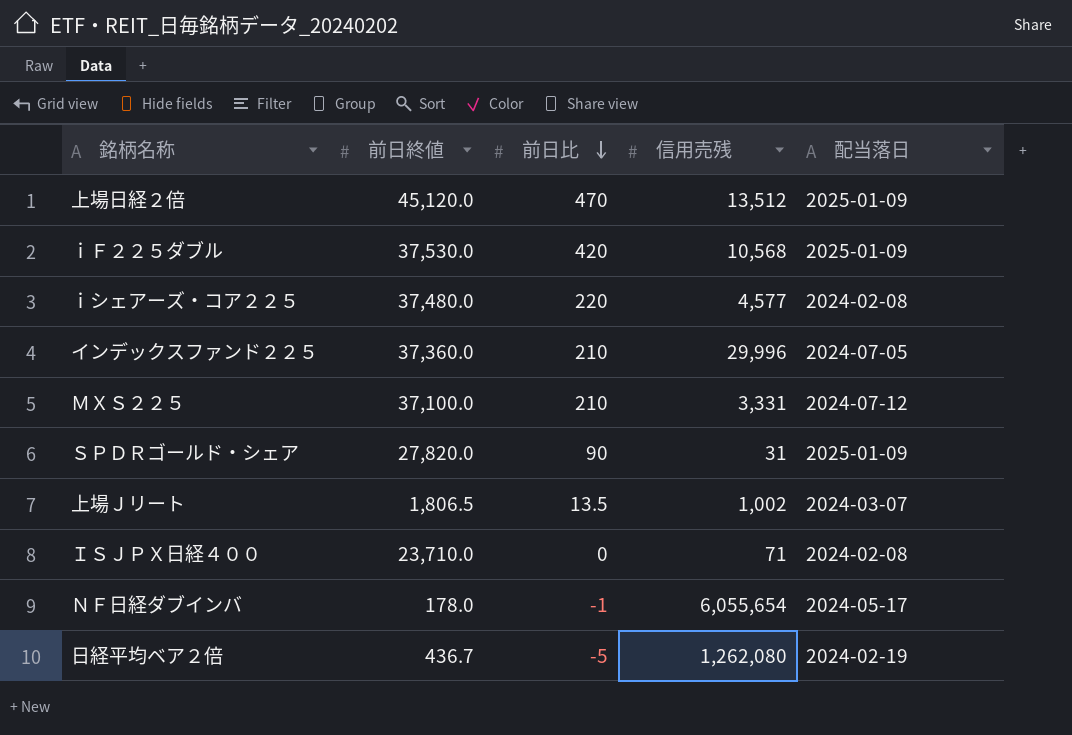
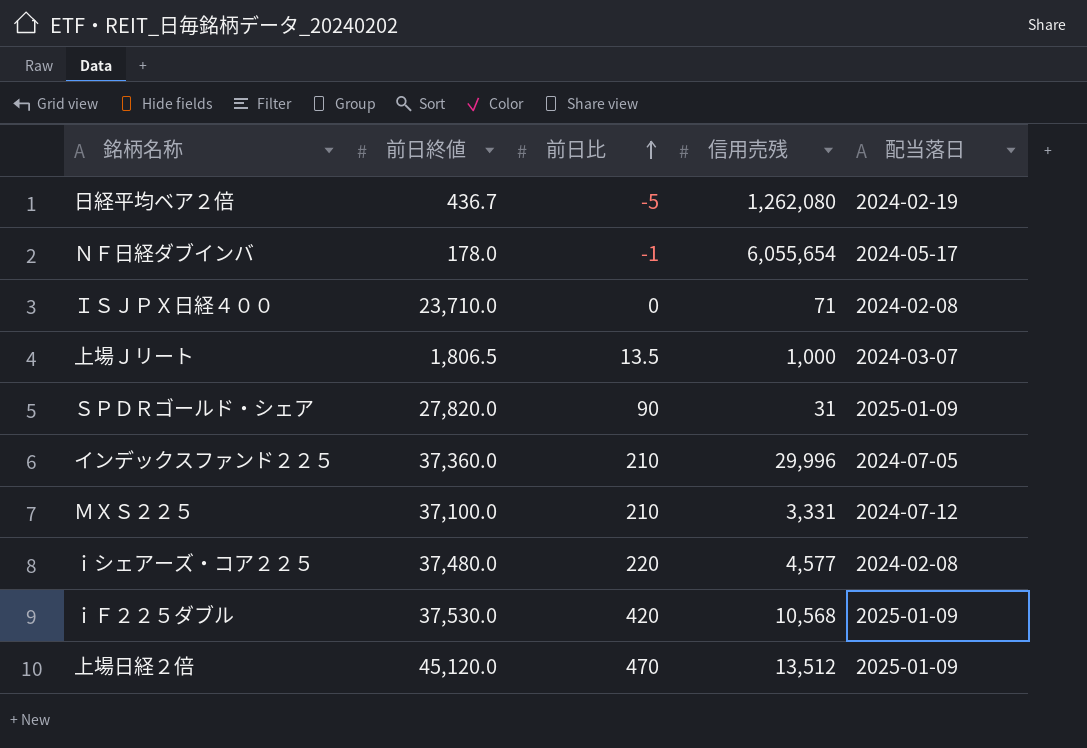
row order: 前日比 descending -> 前日比 ascending
上場Ｊリート | 信用売残: 1,002 -> 1,000

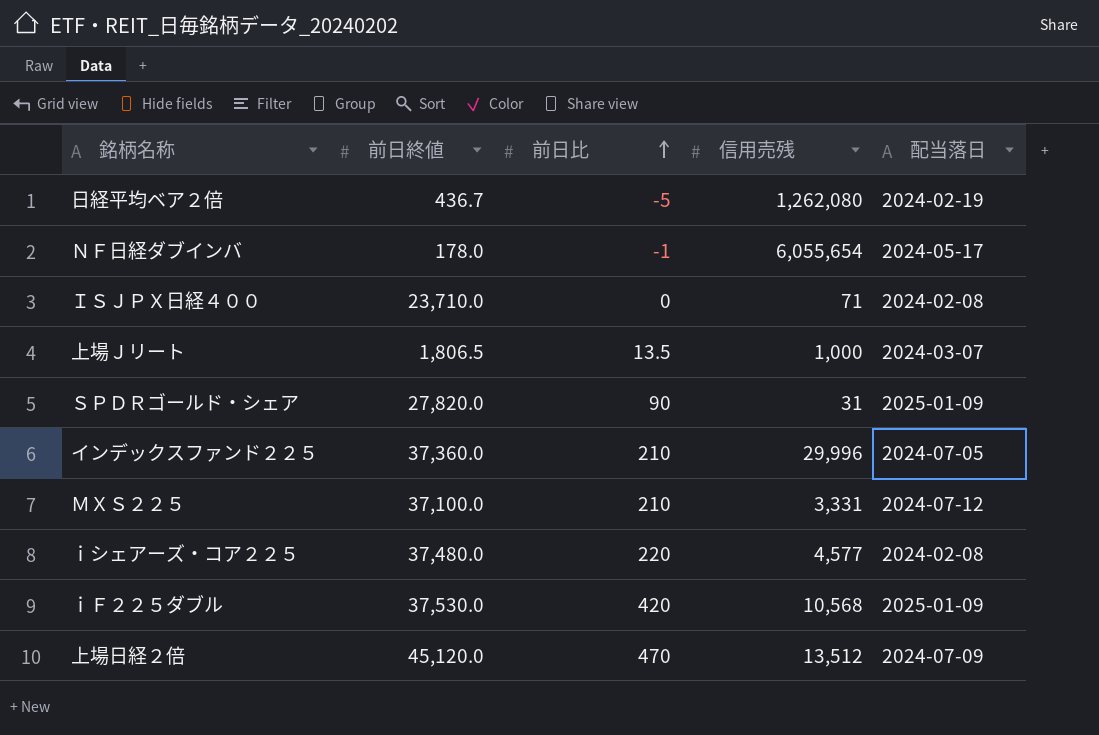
上場日経２倍 | 配当落日: 2025-01-09 -> 2024-07-09

